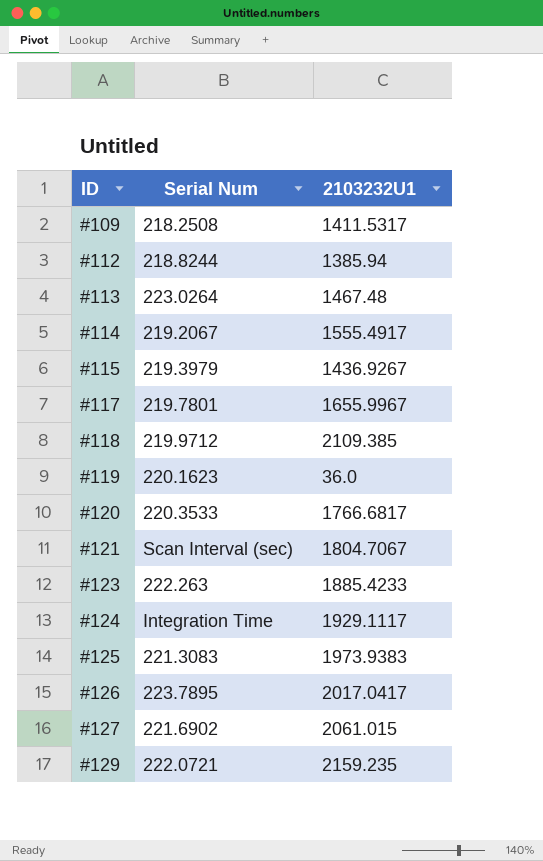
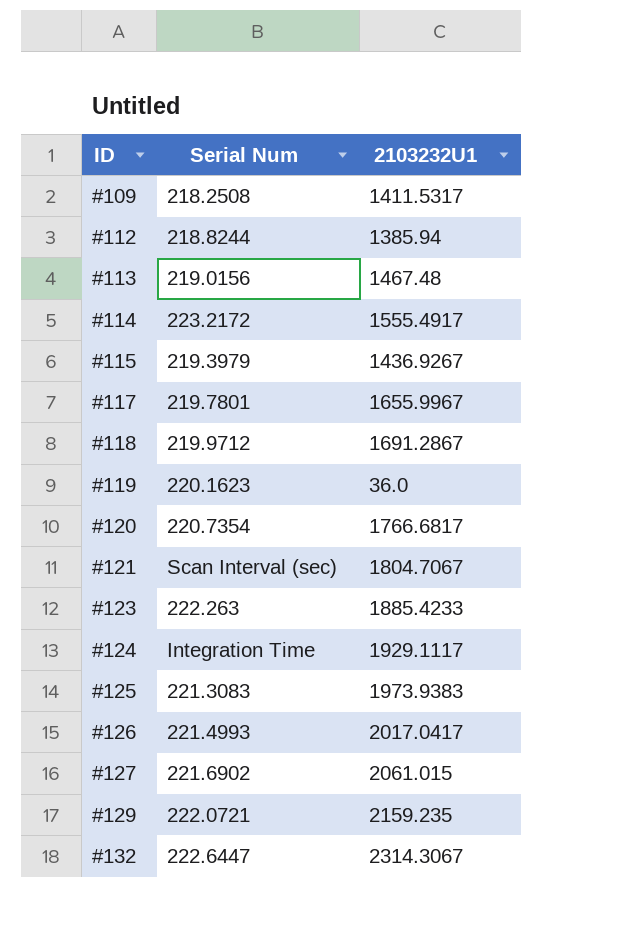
#113 | Serial Num: 223.0264 -> 219.0156
#114 | Serial Num: 219.2067 -> 223.2172
#118 | 2103232U1: 2109.385 -> 1691.2867
#120 | Serial Num: 220.3533 -> 220.7354
#126 | Serial Num: 223.7895 -> 221.4993
row #132: none -> 222.6447 | 2314.3067

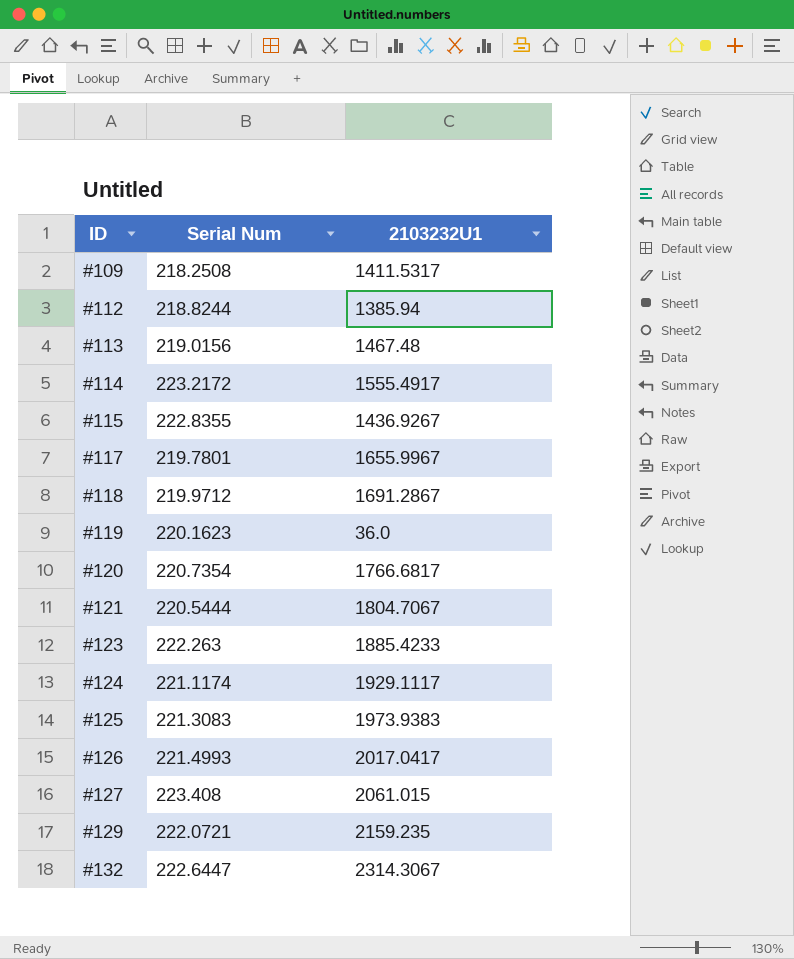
#115 | Serial Num: 219.3979 -> 222.8355
#121 | Serial Num: Scan Interval (sec) -> 220.5444
#124 | Serial Num: Integration Time -> 221.1174
#127 | Serial Num: 221.6902 -> 223.408

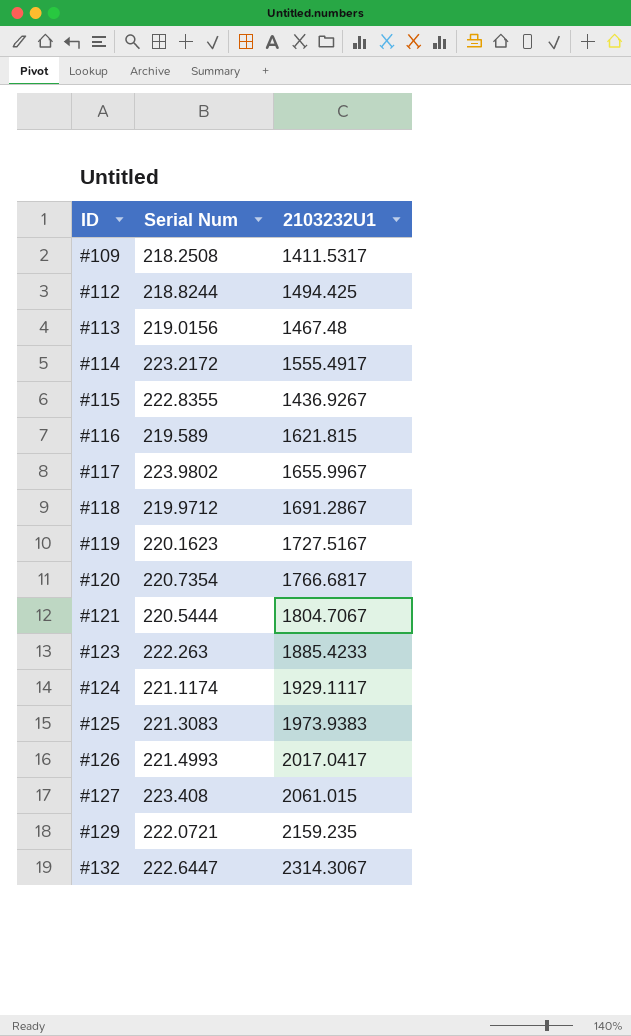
#112 | 2103232U1: 1385.94 -> 1494.425
row #116: none -> 219.589 | 1621.815
#117 | Serial Num: 219.7801 -> 223.9802
#119 | 2103232U1: 36.0 -> 1727.5167

